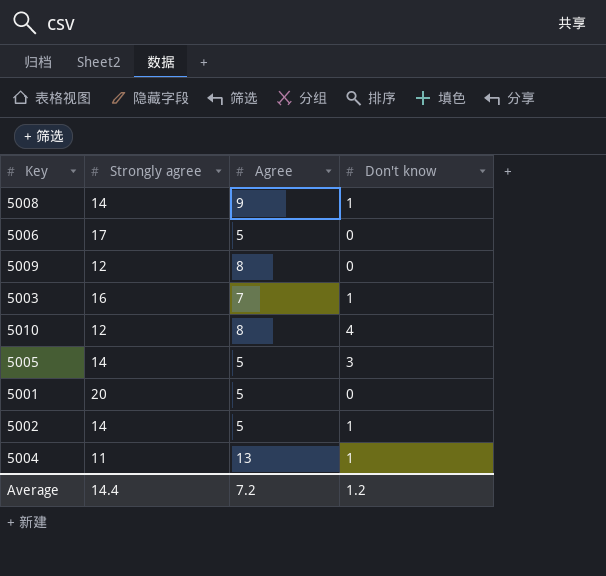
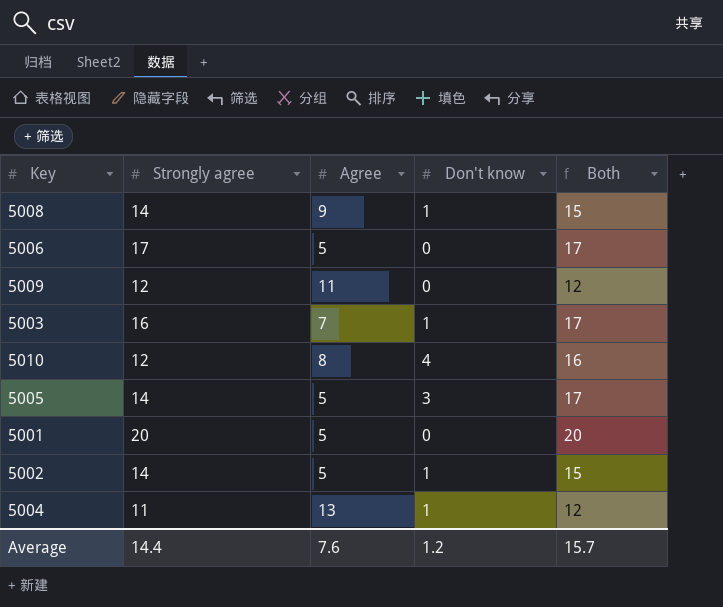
column Both | formula: none -> [Strongly agree] + [Don't know]
5009 | Agree: 8 -> 11
Average | Agree: 7.2 -> 7.6

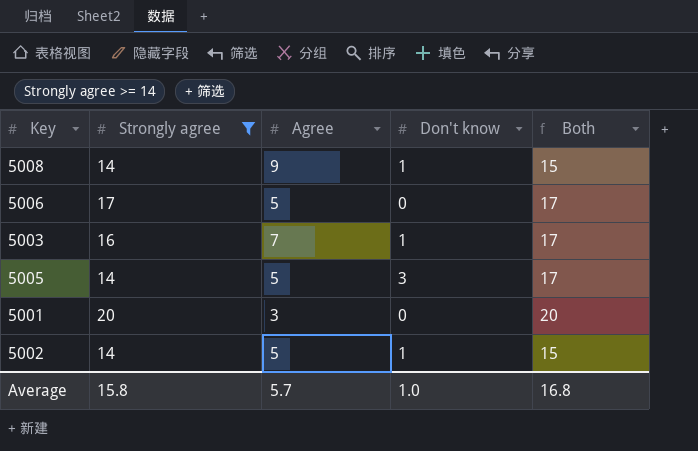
filter: none -> Strongly agree >= 14
5001 | Agree: 5 -> 3
Average | Strongly agree: 14.4 -> 15.8
Average | Agree: 7.6 -> 5.7
Average | Don't know: 1.2 -> 1.0
Average | Both: 15.7 -> 16.8

